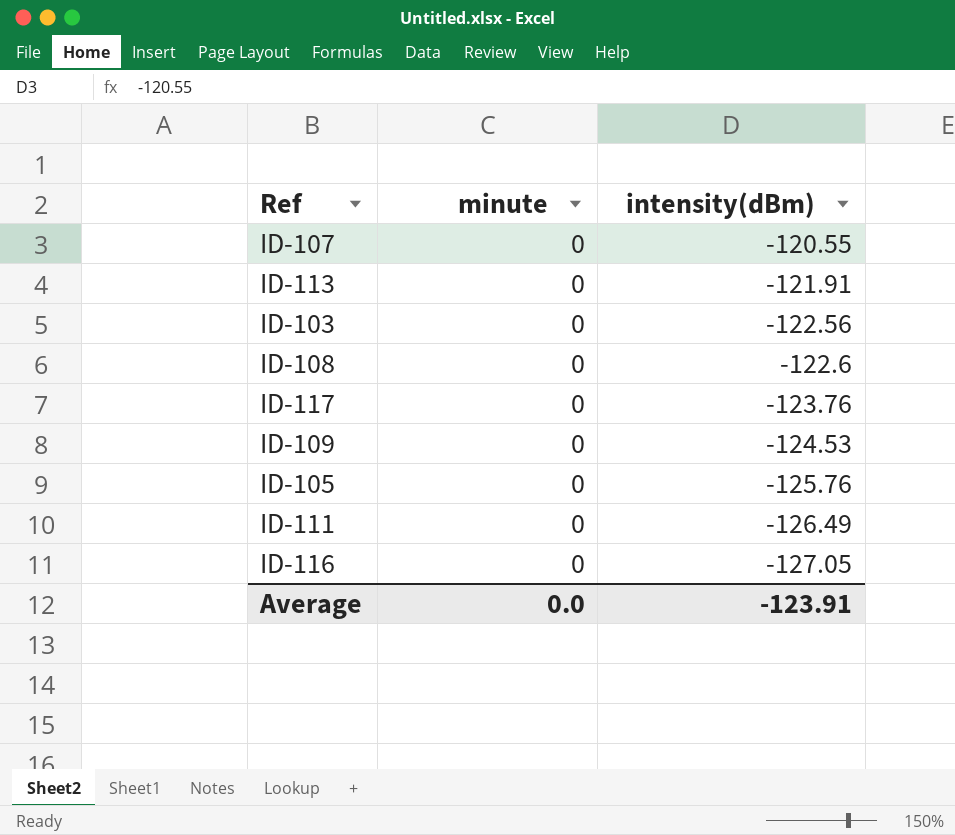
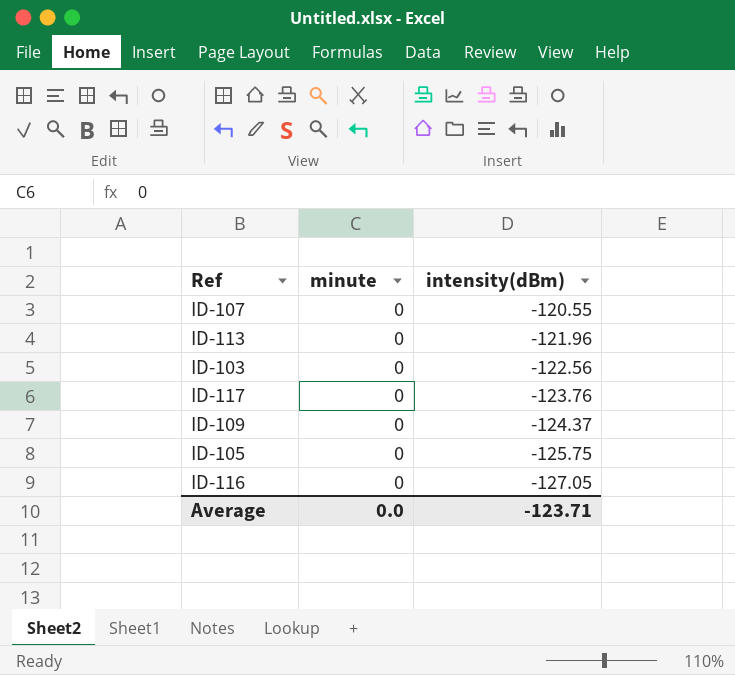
row ID-108: 0 | -122.6 -> none
row ID-111: 0 | -126.49 -> none
ID-113 | intensity(dBm): -121.91 -> -121.96
ID-109 | intensity(dBm): -124.53 -> -124.37
ID-105 | intensity(dBm): -125.76 -> -125.75
Average | intensity(dBm): -123.91 -> -123.71

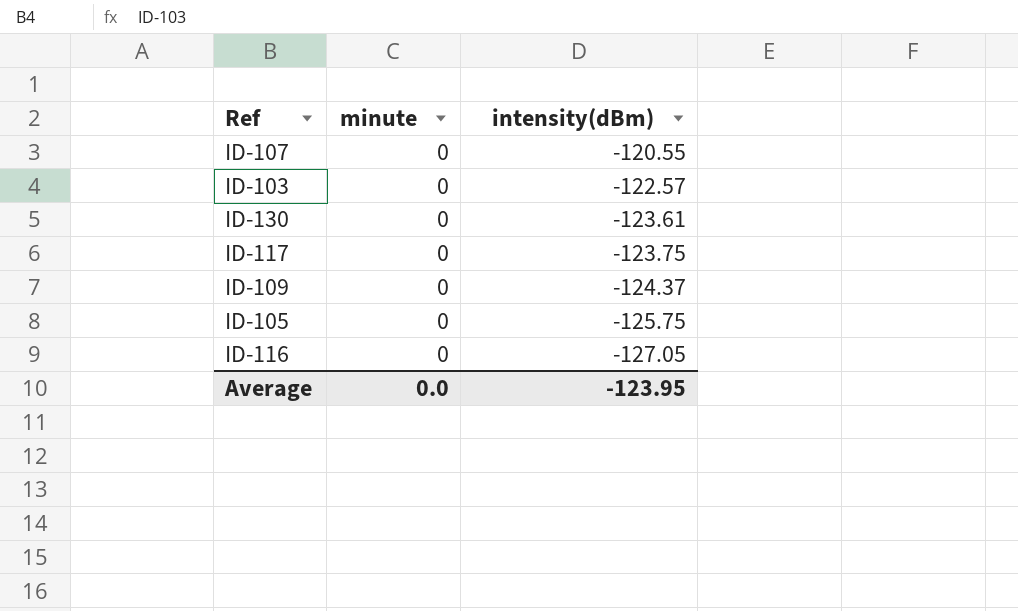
row ID-113: 0 | -121.96 -> none
ID-103 | intensity(dBm): -122.56 -> -122.57
row ID-130: none -> 0 | -123.61
ID-117 | intensity(dBm): -123.76 -> -123.75
Average | intensity(dBm): -123.71 -> -123.95

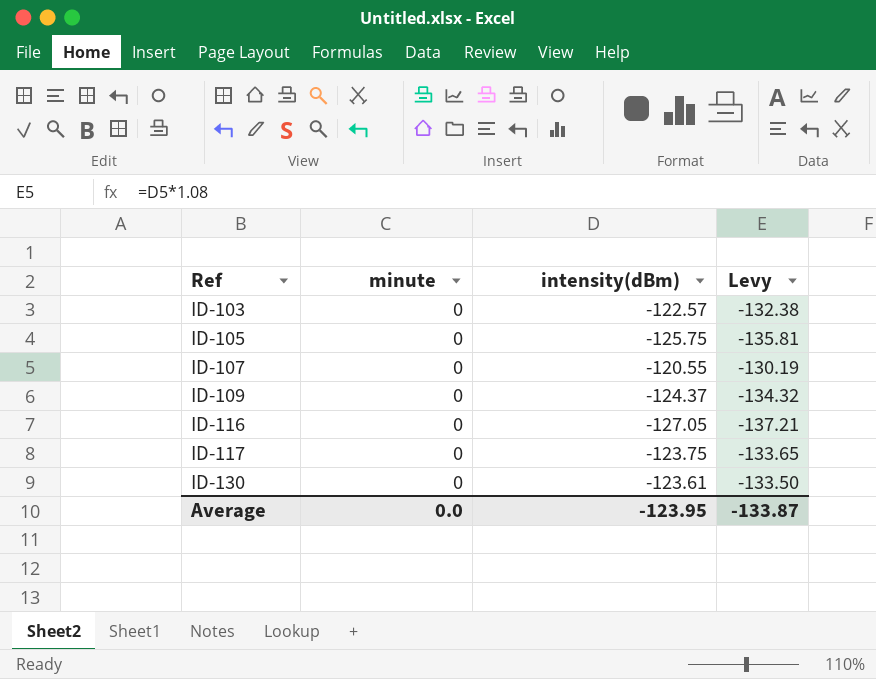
row order: intensity(dBm) descending -> Ref ascending
column Levy | formula: none -> [intensity(dBm)] * 1.08

